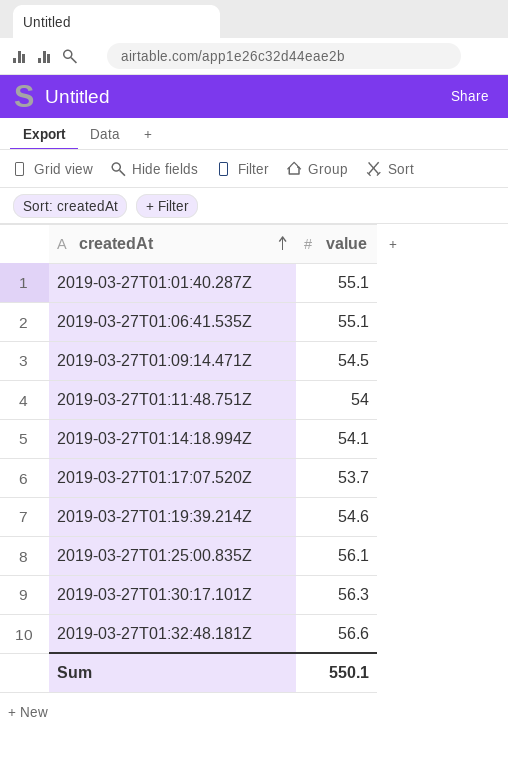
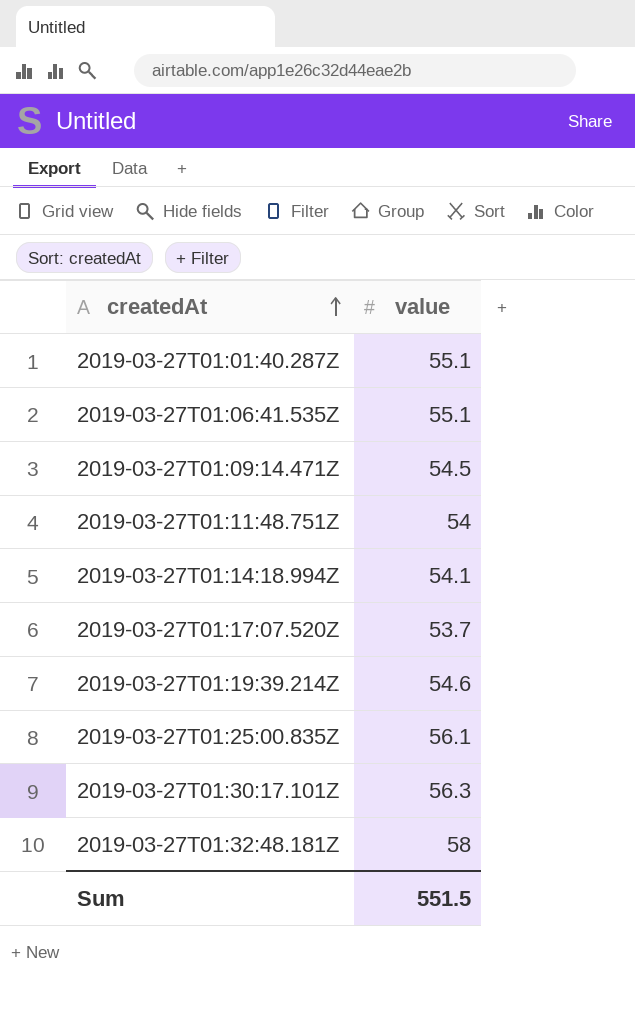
2019-03-27T01:32:48.181Z | value: 56.6 -> 58
Sum | value: 550.1 -> 551.5

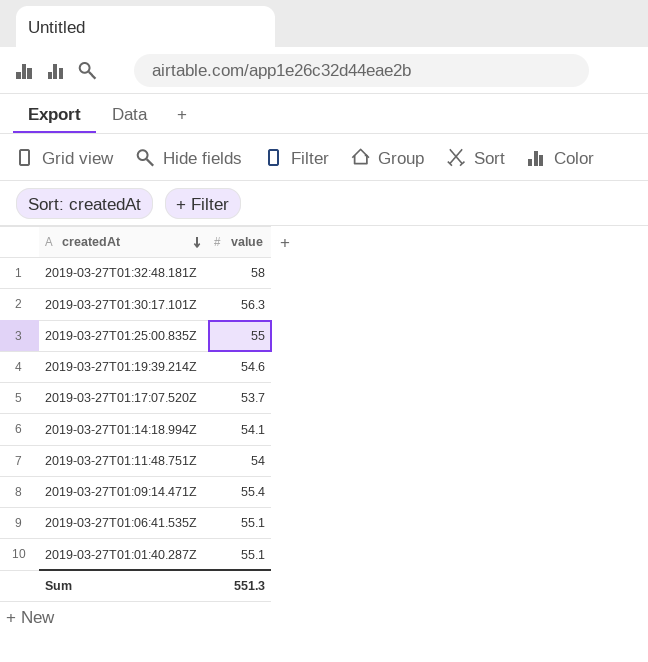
row order: createdAt ascending -> createdAt descending
2019-03-27T01:25:00.835Z | value: 56.1 -> 55
2019-03-27T01:09:14.471Z | value: 54.5 -> 55.4
Sum | value: 551.5 -> 551.3

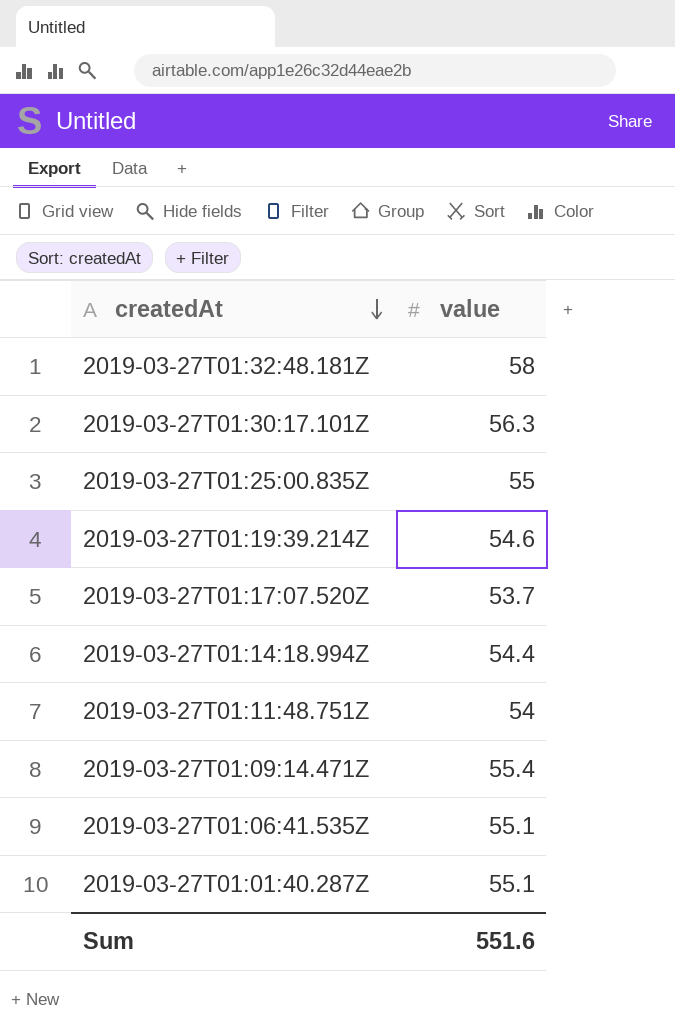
2019-03-27T01:14:18.994Z | value: 54.1 -> 54.4
Sum | value: 551.3 -> 551.6

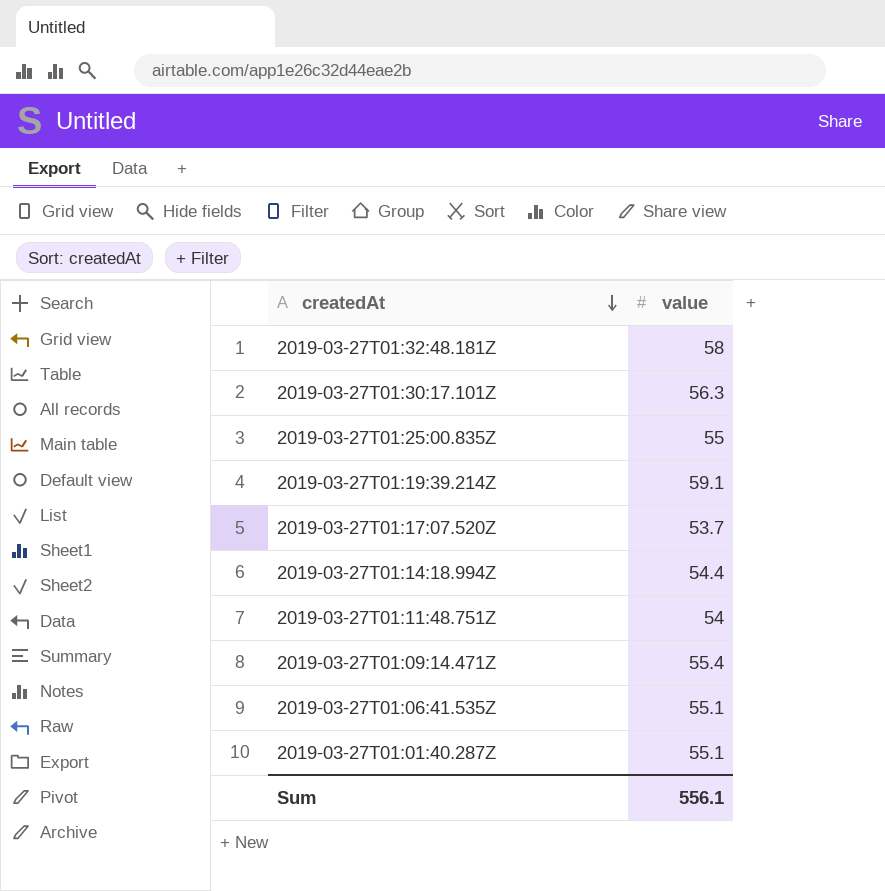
2019-03-27T01:19:39.214Z | value: 54.6 -> 59.1
Sum | value: 551.6 -> 556.1

